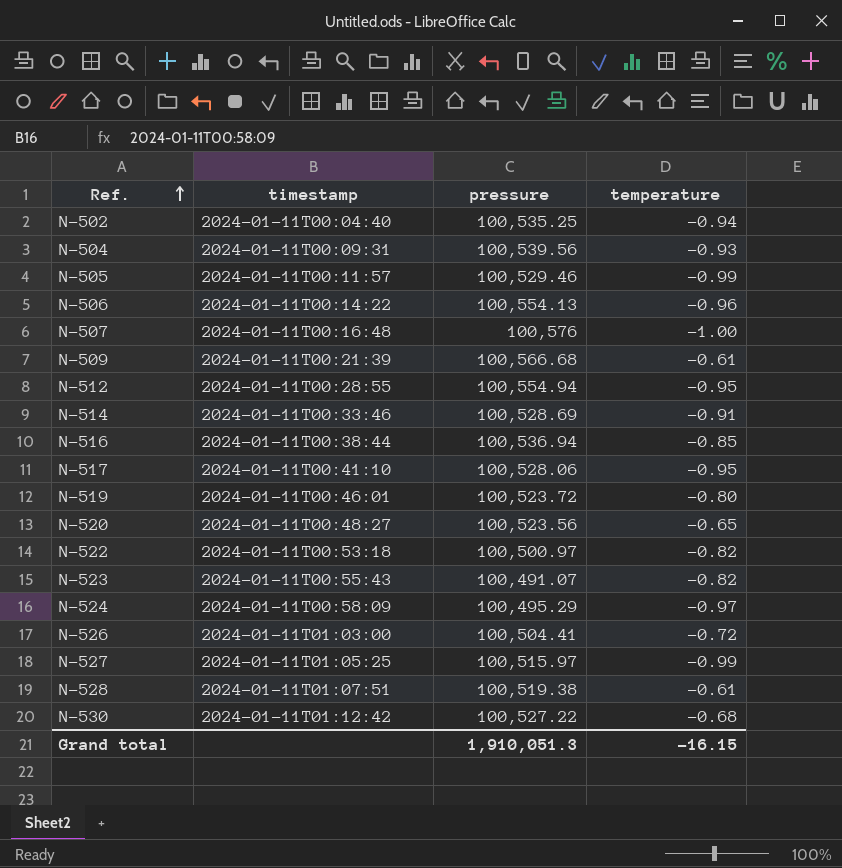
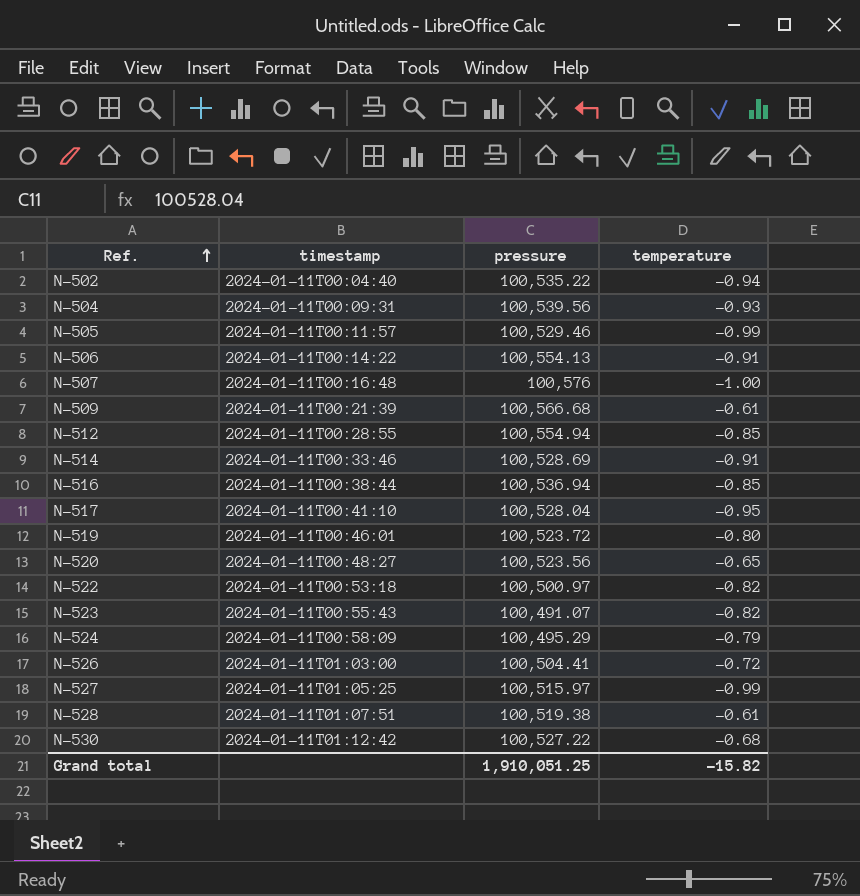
N-502 | pressure: 100,535.25 -> 100,535.22
N-506 | temperature: -0.96 -> -0.91
N-512 | temperature: -0.95 -> -0.85
N-517 | pressure: 100,528.06 -> 100,528.04
N-524 | temperature: -0.97 -> -0.79
Grand total | pressure: 1,910,051.3 -> 1,910,051.25
Grand total | temperature: -16.15 -> -15.82

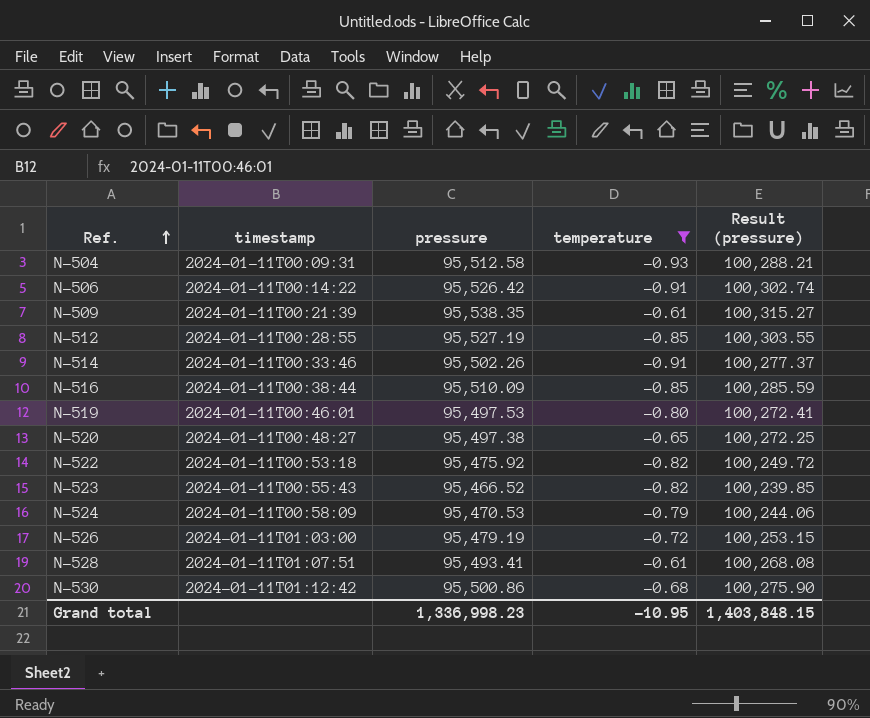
filter: none -> temperature >= -0.93
column Result (pressure) | formula: none -> [pressure] * 1.05
N-504 | pressure: 100,539.56 -> 95,512.58
N-506 | pressure: 100,554.13 -> 95,526.42
N-509 | pressure: 100,566.68 -> 95,538.35
N-512 | pressure: 100,554.94 -> 95,527.19
N-514 | pressure: 100,528.69 -> 95,502.26
N-516 | pressure: 100,536.94 -> 95,510.09
N-519 | pressure: 100,523.72 -> 95,497.53
N-520 | pressure: 100,523.56 -> 95,497.38
N-522 | pressure: 100,500.97 -> 95,475.92
N-523 | pressure: 100,491.07 -> 95,466.52
N-524 | pressure: 100,495.29 -> 95,470.53
N-526 | pressure: 100,504.41 -> 95,479.19
N-528 | pressure: 100,519.38 -> 95,493.41
N-530 | pressure: 100,527.22 -> 95,500.86
Grand total | pressure: 1,910,051.25 -> 1,336,998.23
Grand total | temperature: -15.82 -> -10.95

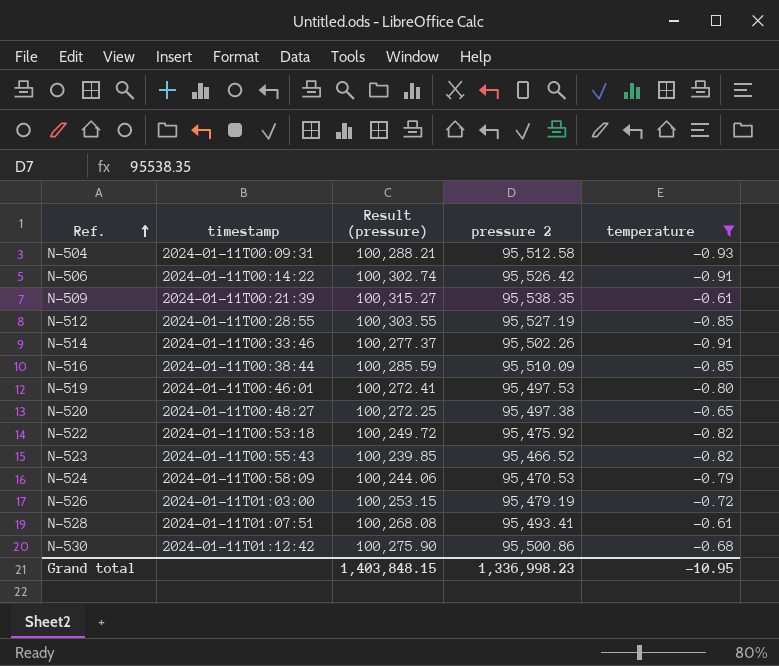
column Result (pressure) | position: 5 -> 3
column name: pressure -> pressure 2

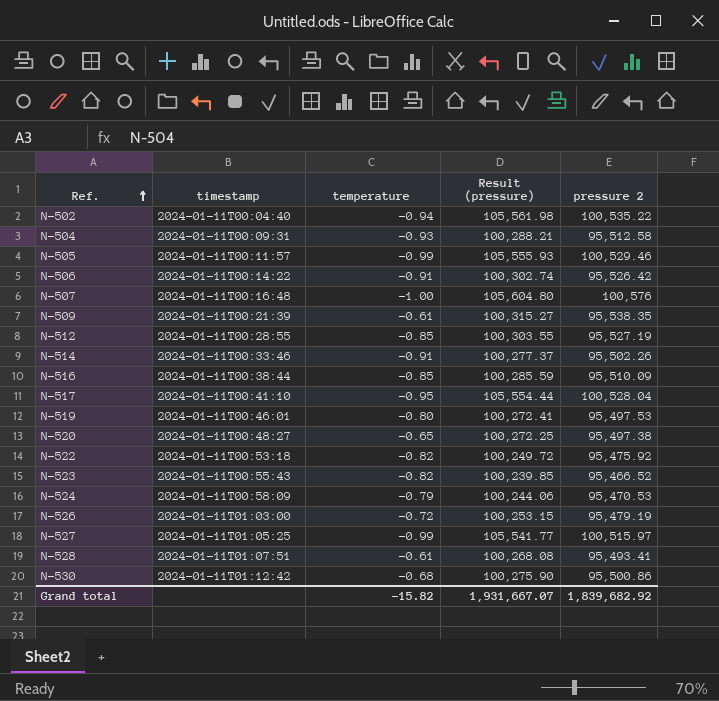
filter: temperature >= -0.93 -> none
column temperature | position: 5 -> 3
Grand total | temperature: -10.95 -> -15.82
Grand total | Result (pressure): 1,403,848.15 -> 1,931,667.07
Grand total | pressure 2: 1,336,998.23 -> 1,839,682.92

